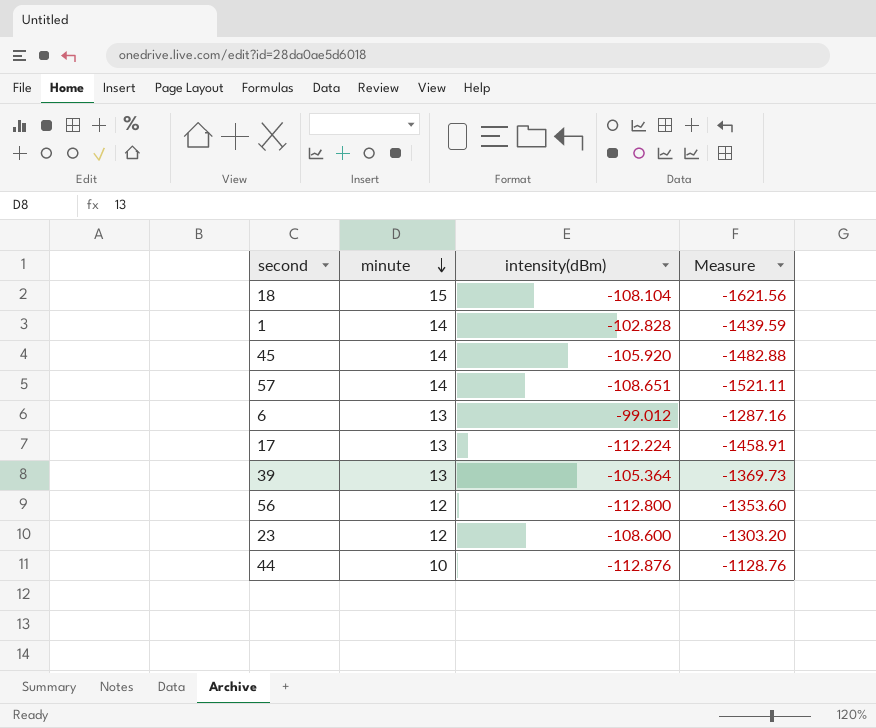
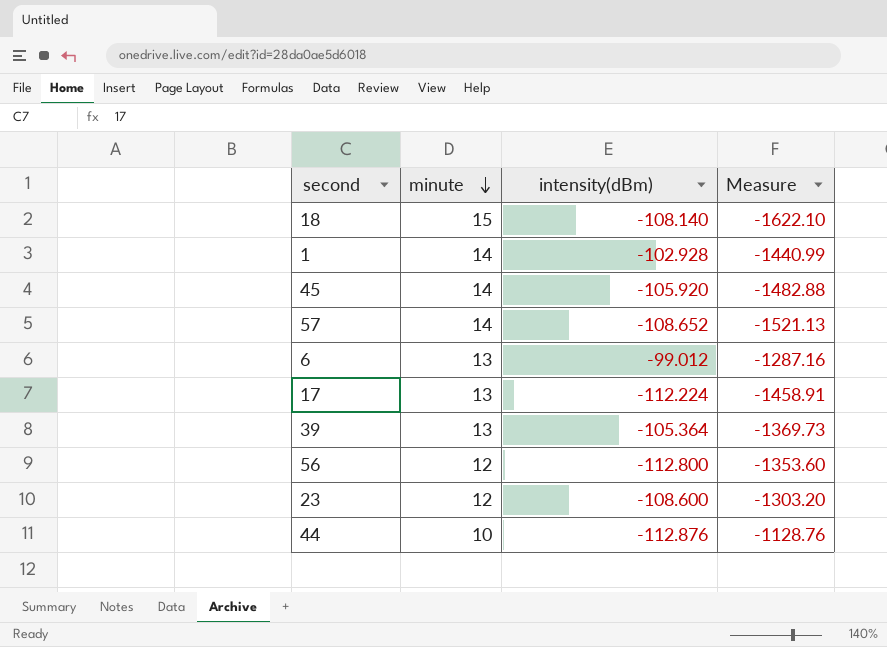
18 | intensity(dBm): -108.104 -> -108.140
18 | Measure: -1621.56 -> -1622.10
1 | intensity(dBm): -102.828 -> -102.928
1 | Measure: -1439.59 -> -1440.99
57 | intensity(dBm): -108.651 -> -108.652
57 | Measure: -1521.11 -> -1521.13

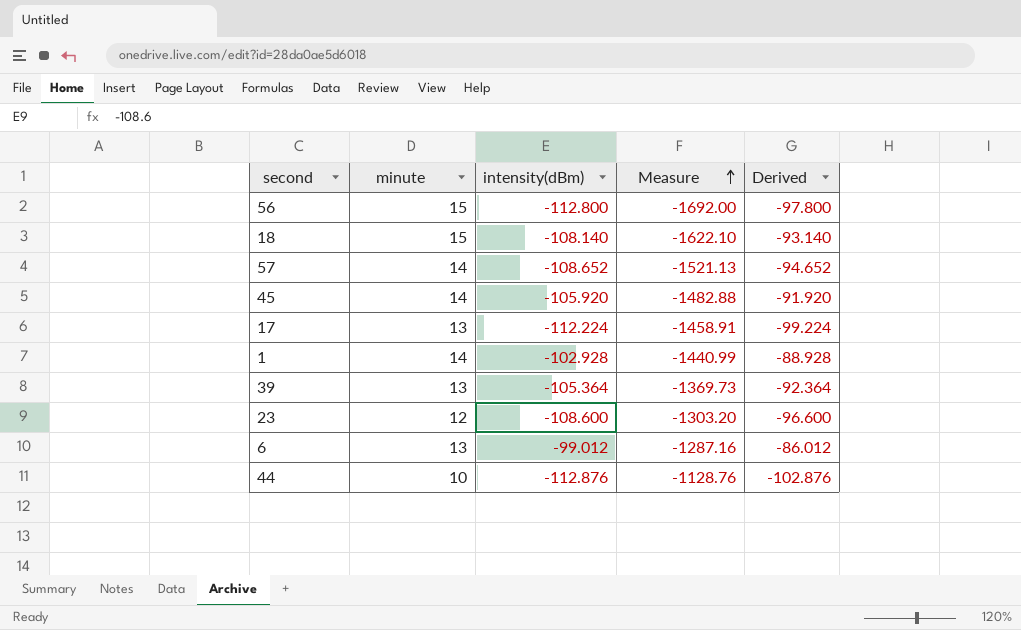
row order: minute descending -> Measure ascending
column Derived | formula: none -> [minute] + [intensity(dBm)]
56 | minute: 12 -> 15
56 | Measure: -1353.60 -> -1692.00

